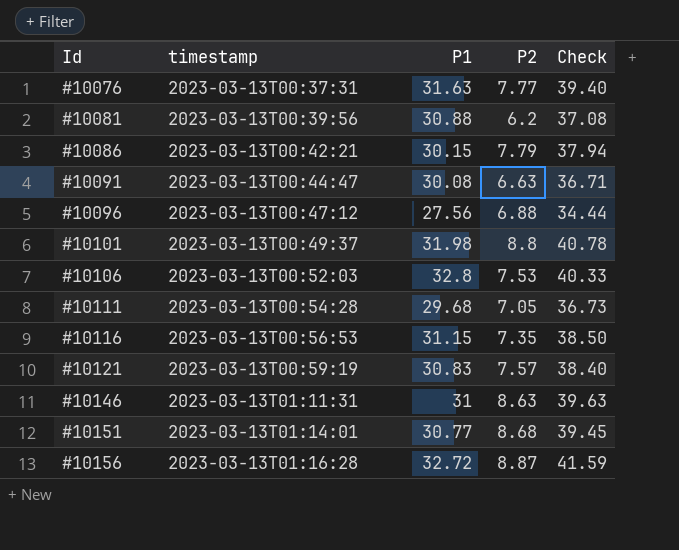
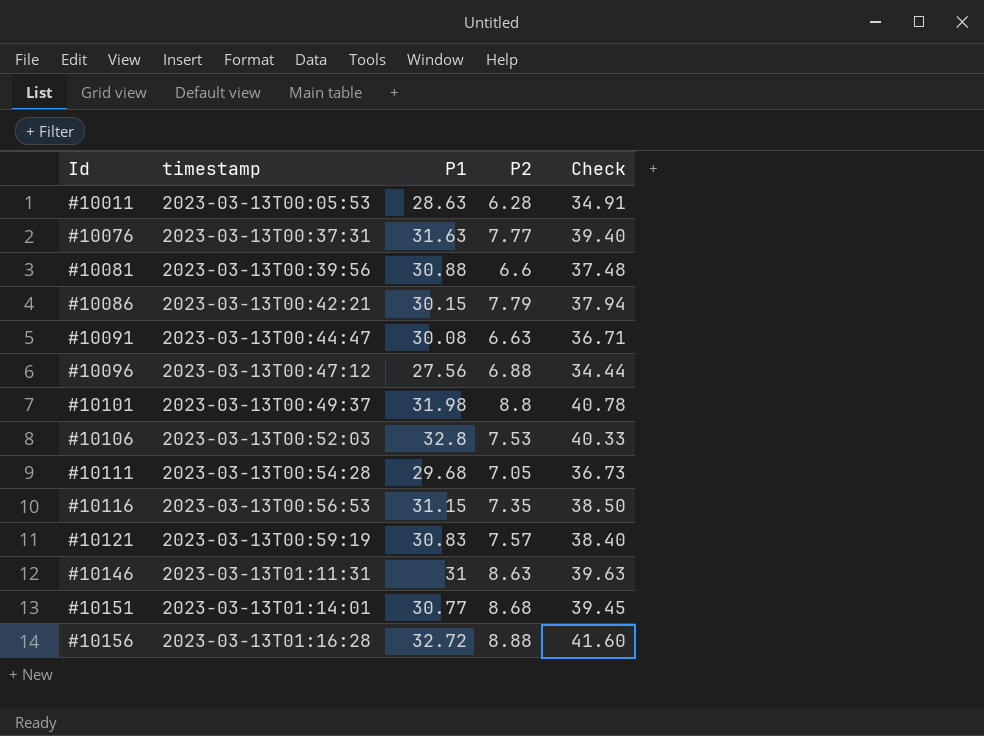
row #10011: none -> 2023-03-13T00:05:53 | 28.63 | 6.28 | 34.91
#10081 | P2: 6.2 -> 6.6
#10081 | Check: 37.08 -> 37.48
#10156 | P2: 8.87 -> 8.88
#10156 | Check: 41.59 -> 41.60

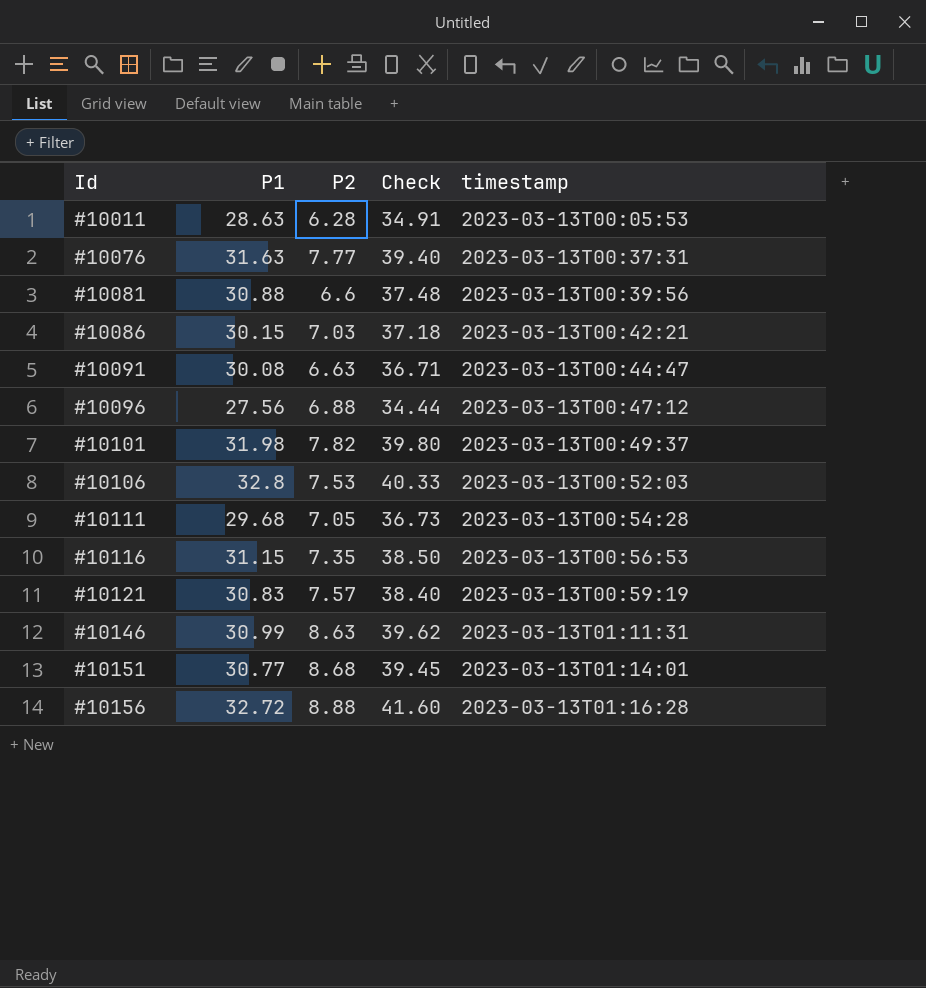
column timestamp | position: 2 -> 5
#10086 | P2: 7.79 -> 7.03
#10086 | Check: 37.94 -> 37.18
#10101 | P2: 8.8 -> 7.82
#10101 | Check: 40.78 -> 39.80
#10146 | P1: 31 -> 30.99
#10146 | Check: 39.63 -> 39.62

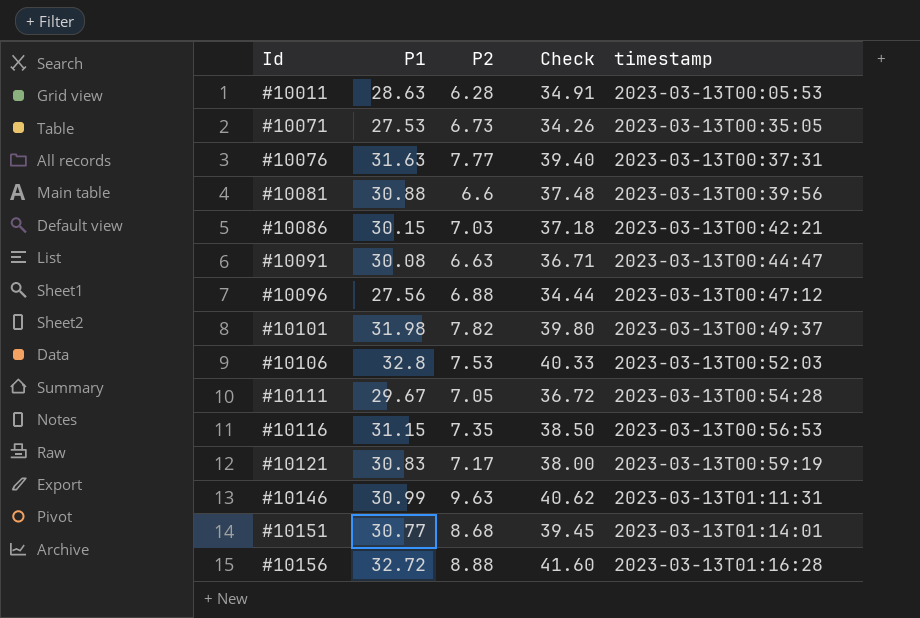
row #10071: none -> 27.53 | 6.73 | 34.26 | 2023-03-13T00:35:05
#10111 | P1: 29.68 -> 29.67
#10111 | Check: 36.73 -> 36.72
#10121 | P2: 7.57 -> 7.17
#10121 | Check: 38.40 -> 38.00
#10146 | P2: 8.63 -> 9.63
#10146 | Check: 39.62 -> 40.62

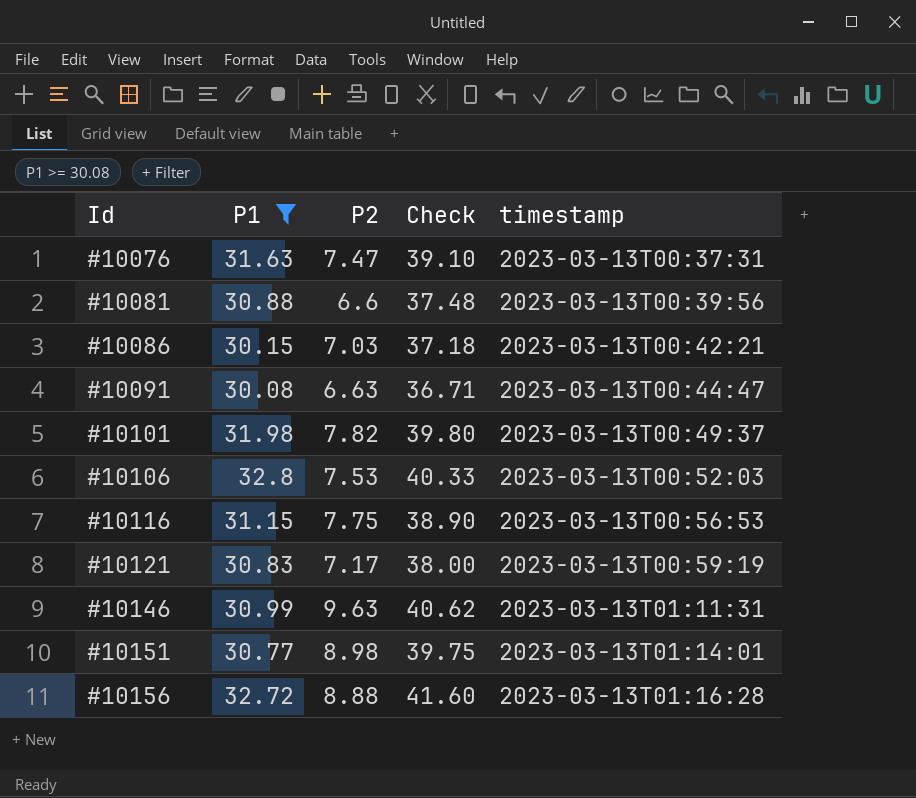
filter: none -> P1 >= 30.08
#10076 | P2: 7.77 -> 7.47
#10076 | Check: 39.40 -> 39.10
#10116 | P2: 7.35 -> 7.75
#10116 | Check: 38.50 -> 38.90
#10151 | P2: 8.68 -> 8.98
#10151 | Check: 39.45 -> 39.75

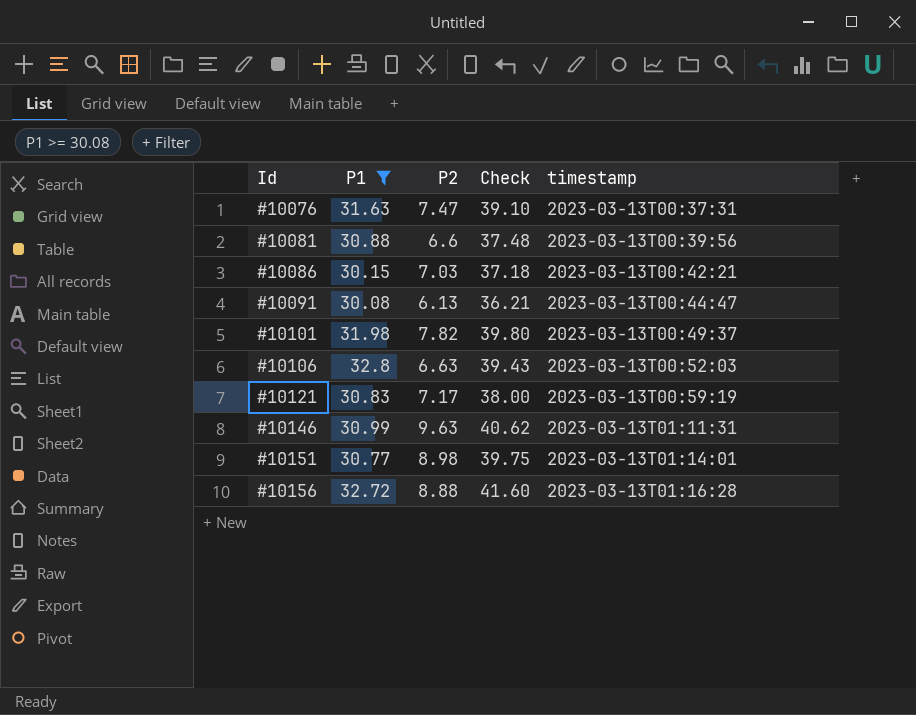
row #10116: 31.15 | 7.75 | 38.90 | 2023-03-13T00:56:53 -> none
#10091 | P2: 6.63 -> 6.13
#10091 | Check: 36.71 -> 36.21
#10106 | P2: 7.53 -> 6.63
#10106 | Check: 40.33 -> 39.43

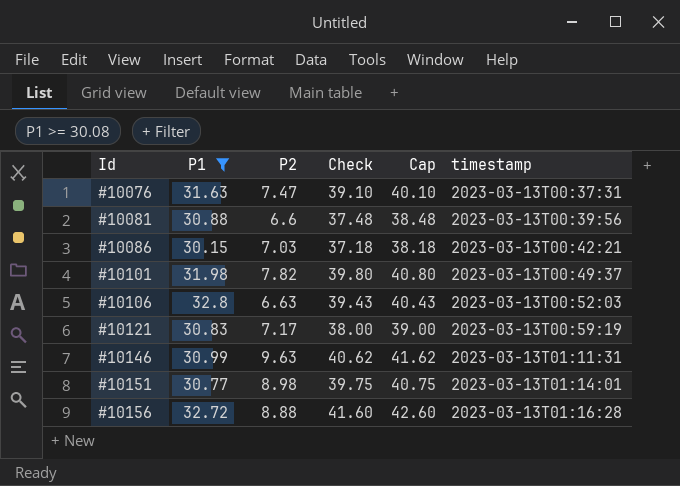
column Cap | formula: none -> [Check] + 1
row #10091: 30.08 | 6.13 | 36.21 | 2023-03-13T00:44:47 -> none

